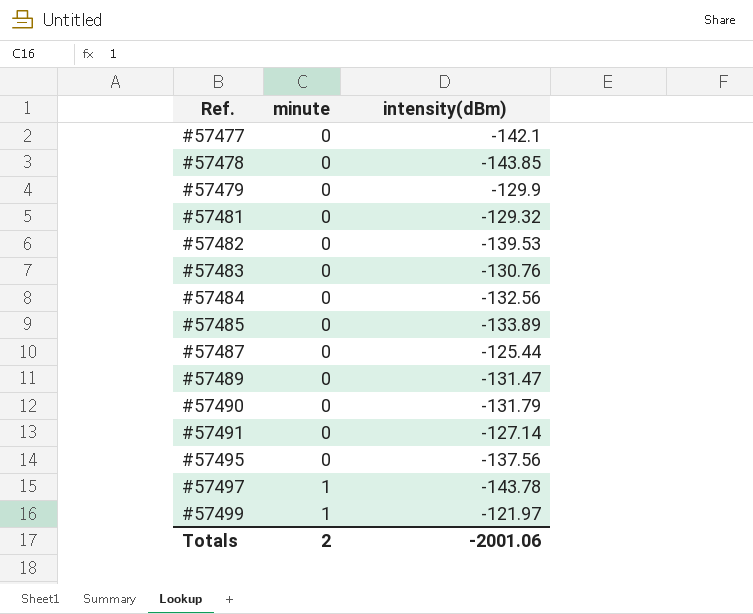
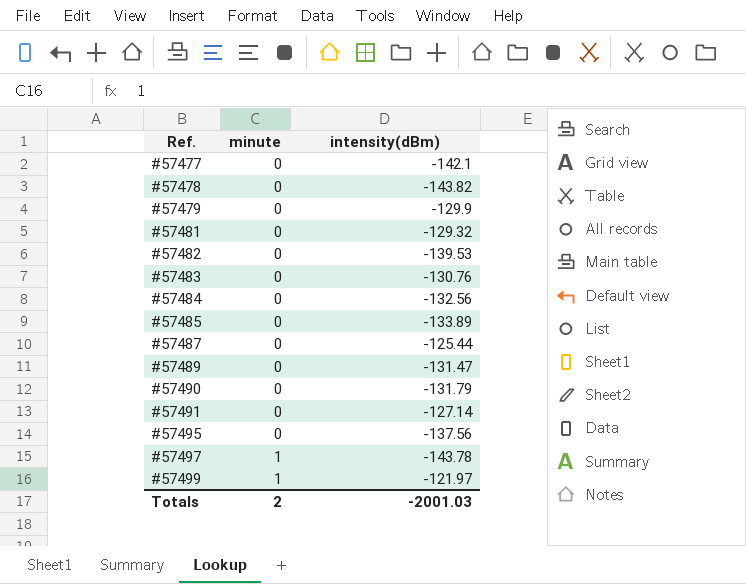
#57478 | intensity(dBm): -143.85 -> -143.82
Totals | intensity(dBm): -2001.06 -> -2001.03

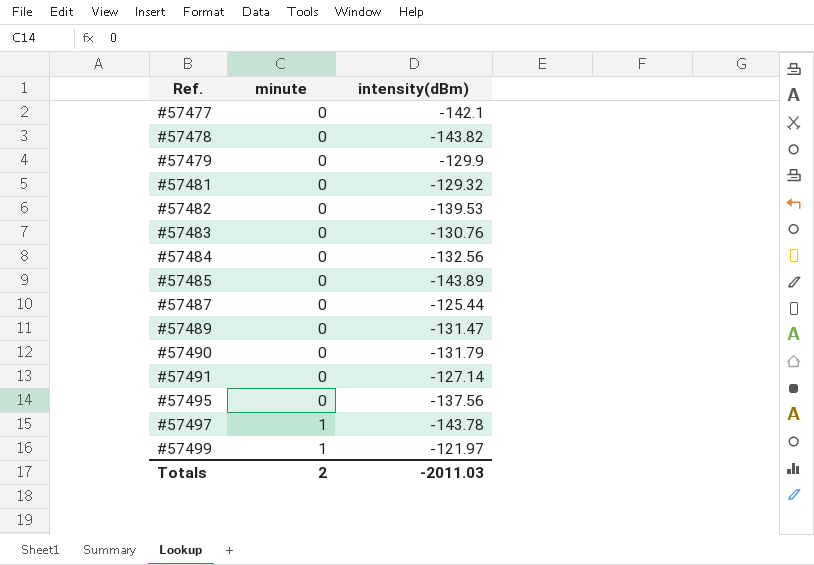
#57485 | intensity(dBm): -133.89 -> -143.89
Totals | intensity(dBm): -2001.03 -> -2011.03

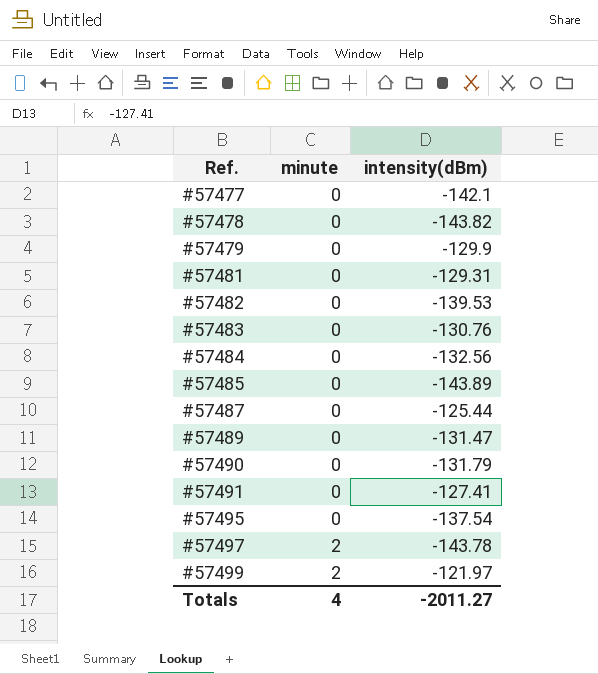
#57481 | intensity(dBm): -129.32 -> -129.31
#57491 | intensity(dBm): -127.14 -> -127.41
#57495 | intensity(dBm): -137.56 -> -137.54
#57497 | minute: 1 -> 2
#57499 | minute: 1 -> 2
Totals | minute: 2 -> 4
Totals | intensity(dBm): -2011.03 -> -2011.27

